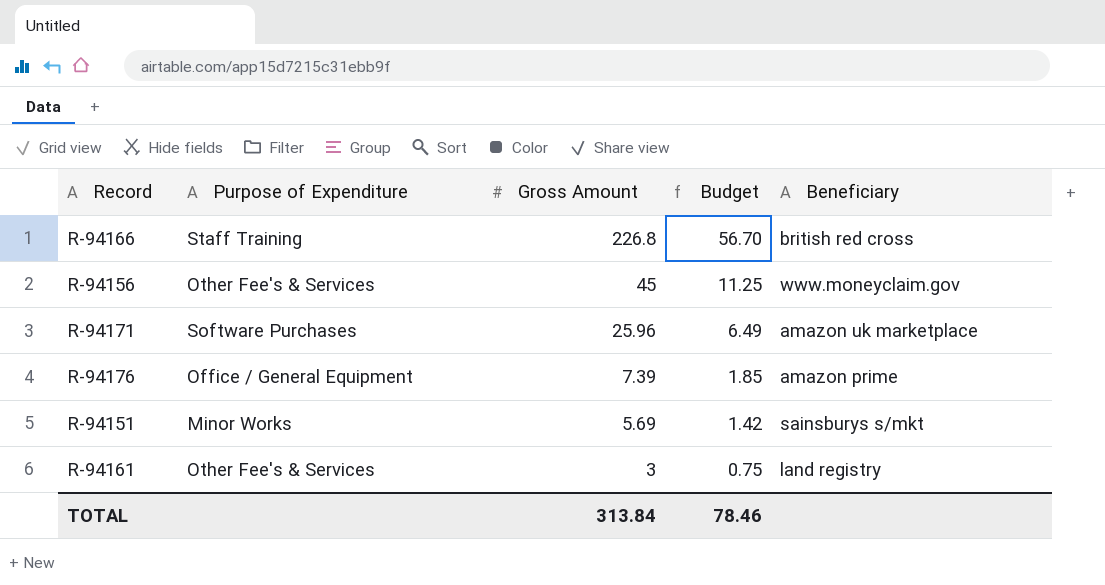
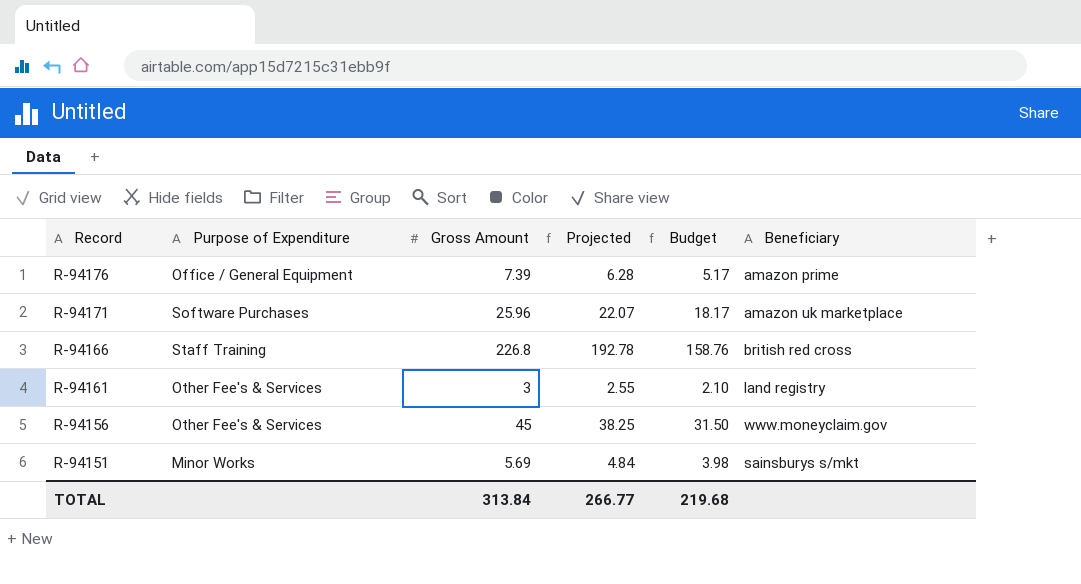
row order: Gross Amount descending -> Record descending
column Projected | formula: none -> [Gross Amount] * 0.85
column Budget | formula: [Gross Amount] * 0.25 -> [Gross Amount] * 0.7
TOTAL | Budget: 78.46 -> 219.68

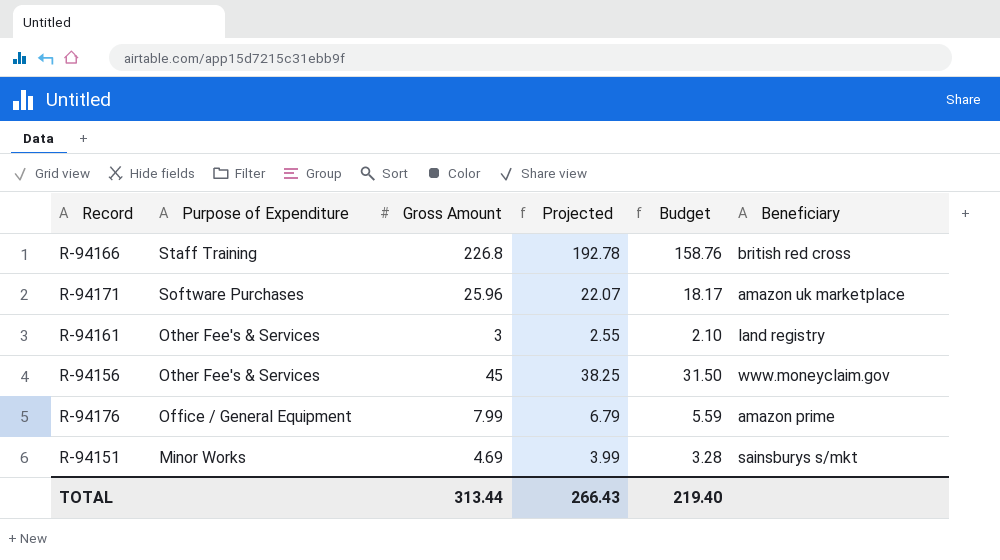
row order: Record descending -> Purpose of Expenditure descending
R-94176 | Gross Amount: 7.39 -> 7.99
R-94176 | Projected: 6.28 -> 6.79
R-94176 | Budget: 5.17 -> 5.59
R-94151 | Gross Amount: 5.69 -> 4.69
R-94151 | Projected: 4.84 -> 3.99
R-94151 | Budget: 3.98 -> 3.28
TOTAL | Gross Amount: 313.84 -> 313.44
TOTAL | Projected: 266.77 -> 266.43
TOTAL | Budget: 219.68 -> 219.40

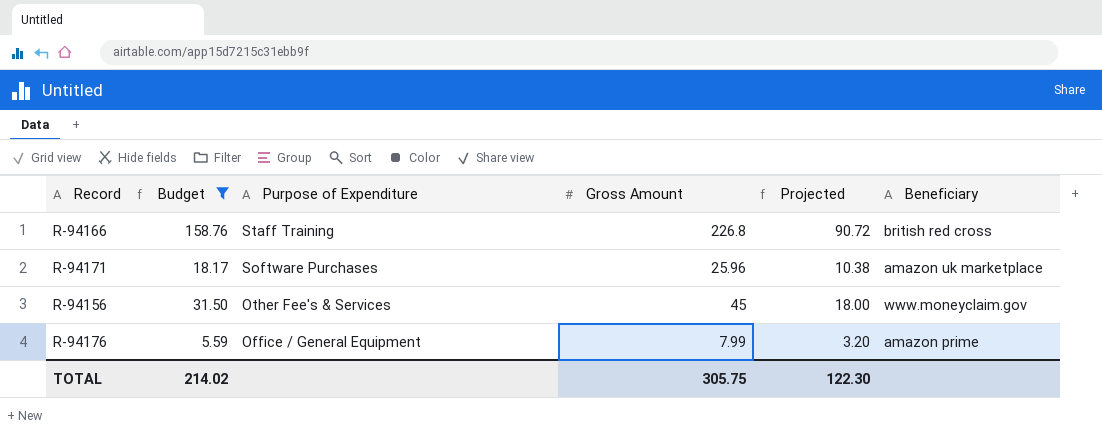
filter: none -> Budget >= 5.59
column Budget | position: 5 -> 2
column Projected | formula: [Gross Amount] * 0.85 -> [Gross Amount] * 0.4
TOTAL | Budget: 219.40 -> 214.02
TOTAL | Gross Amount: 313.44 -> 305.75
TOTAL | Projected: 266.43 -> 122.30

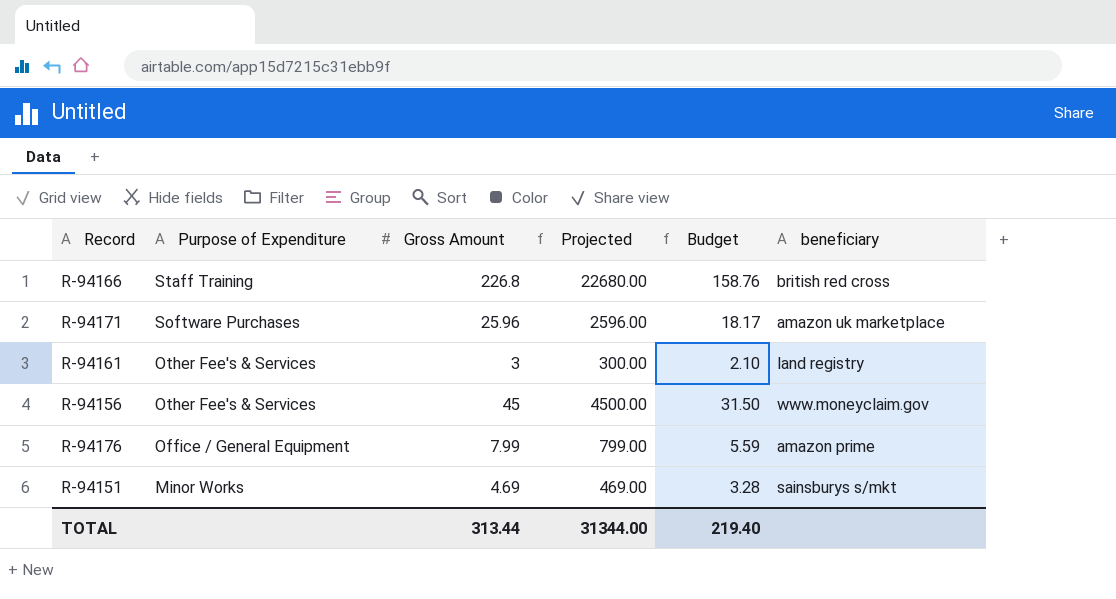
filter: Budget >= 5.59 -> none
column Projected | formula: [Gross Amount] * 0.4 -> [Gross Amount] * 100
column Budget | position: 2 -> 5
column name: Beneficiary -> beneficiary
TOTAL | Gross Amount: 305.75 -> 313.44
TOTAL | Projected: 122.30 -> 31344.00
TOTAL | Budget: 214.02 -> 219.40

